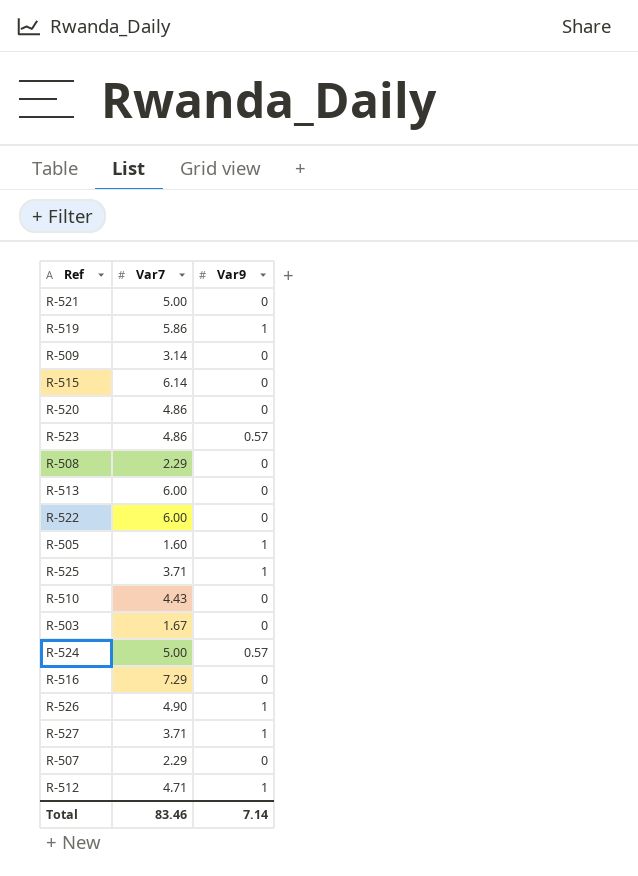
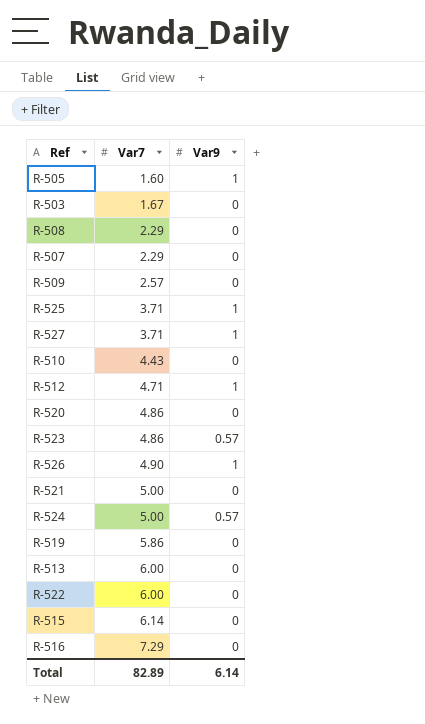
row order: none -> Var7 ascending
R-509 | Var7: 3.14 -> 2.57
R-519 | Var9: 1 -> 0
Total | Var7: 83.46 -> 82.89
Total | Var9: 7.14 -> 6.14

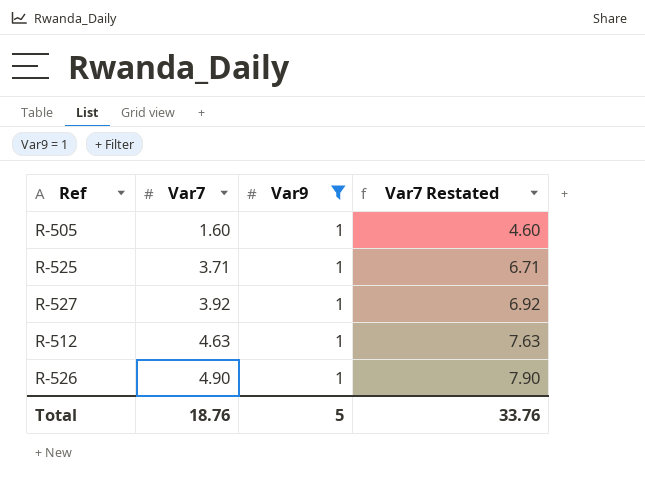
filter: none -> Var9 = 1
column Var7 Restated | formula: none -> [Var7] + 3
R-527 | Var7: 3.71 -> 3.92
R-512 | Var7: 4.71 -> 4.63
Total | Var7: 82.89 -> 18.76
Total | Var9: 6.14 -> 5

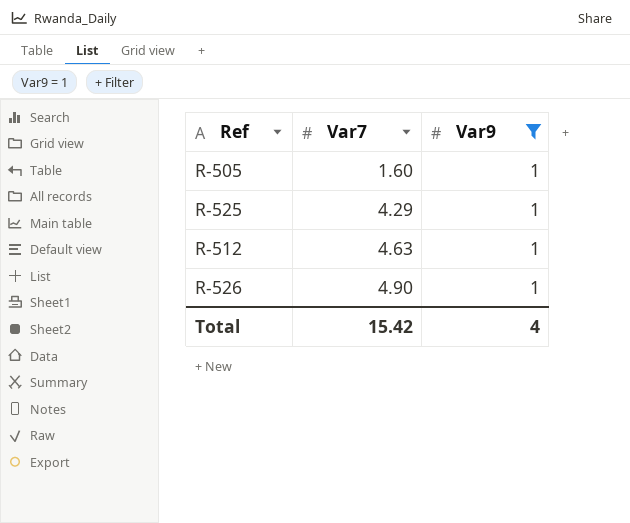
column Var7 Restated | formula: [Var7] + 3 -> none
row R-527: 3.92 | 1 | 6.92 -> none
R-525 | Var7: 3.71 -> 4.29
Total | Var7: 18.76 -> 15.42
Total | Var9: 5 -> 4

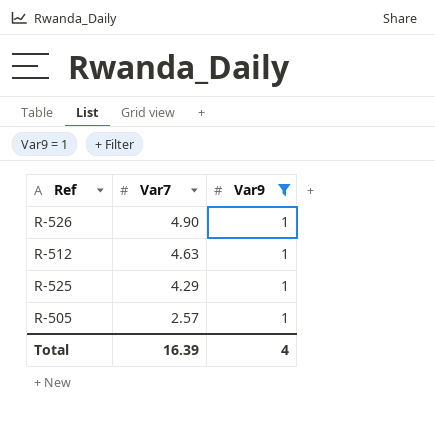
row order: Var7 ascending -> Var7 descending
R-505 | Var7: 1.60 -> 2.57
Total | Var7: 15.42 -> 16.39

